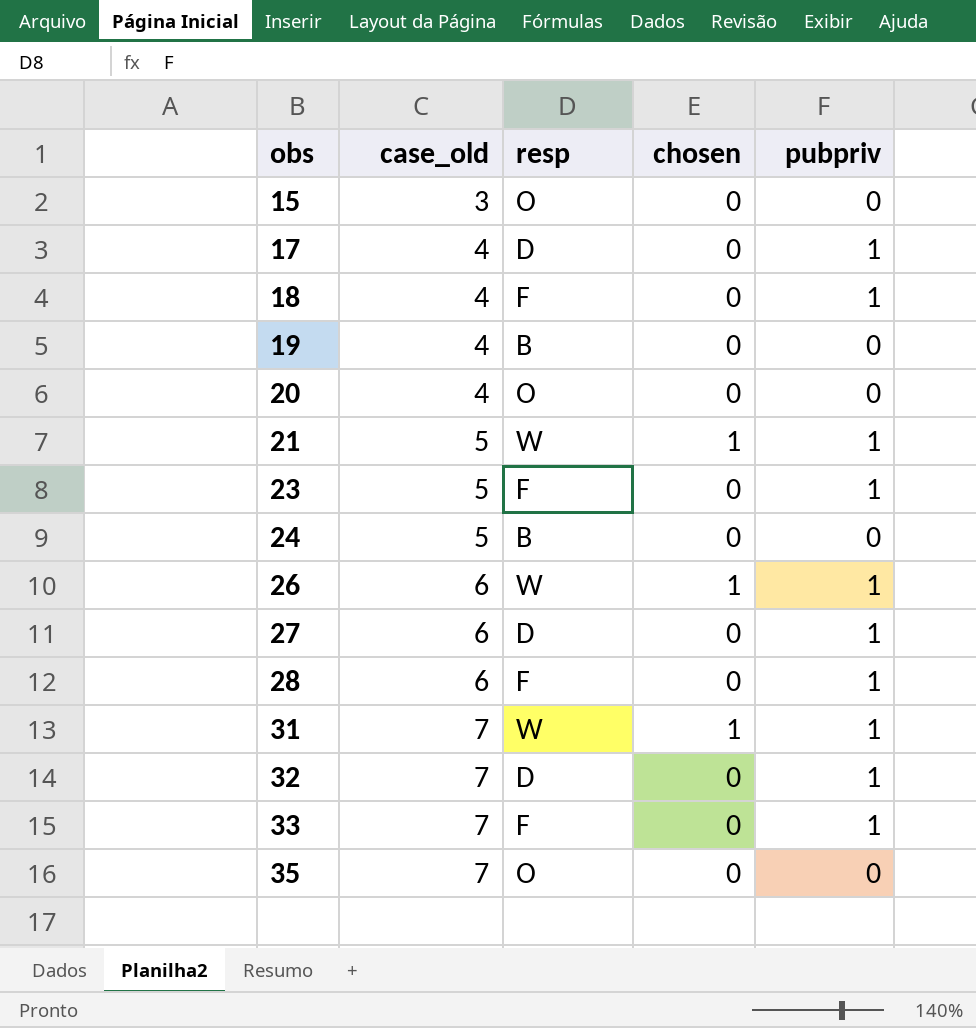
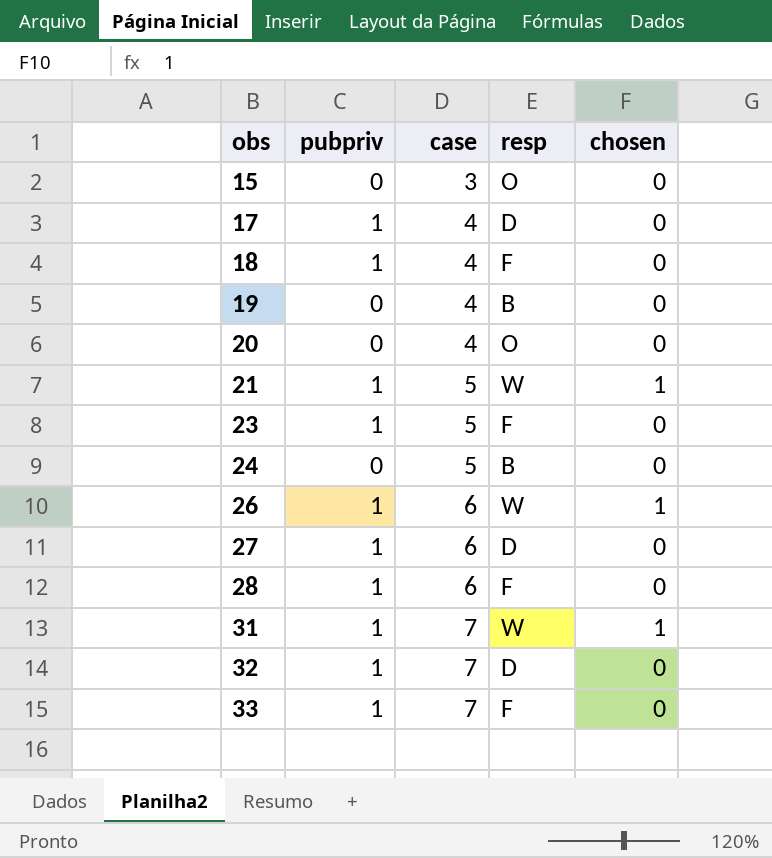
column pubpriv | position: 5 -> 2
column name: case_old -> case
row 35: 7 | O | 0 | 0 -> none

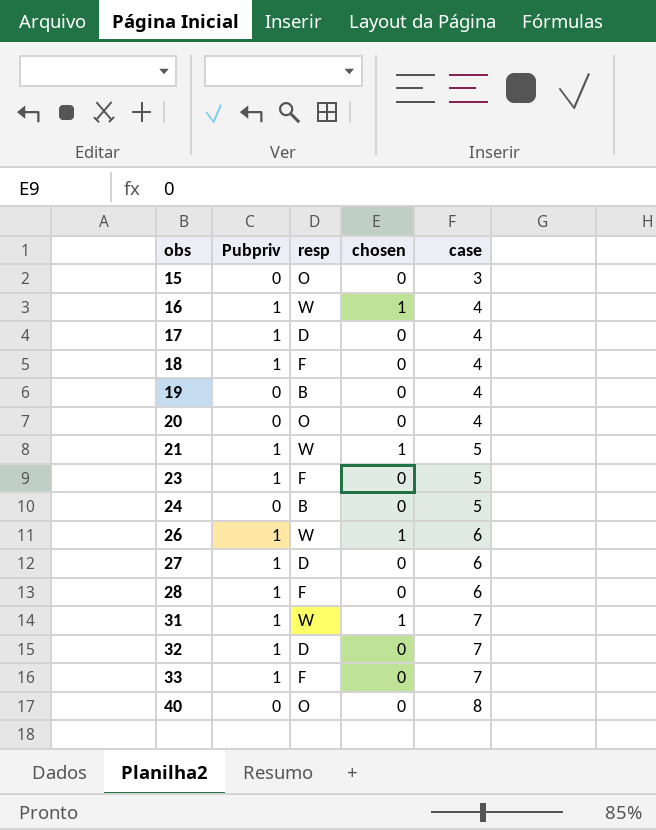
column name: pubpriv -> Pubpriv
column case | position: 3 -> 5
row 16: none -> 1 | W | 1 | 4
row 40: none -> 0 | O | 0 | 8

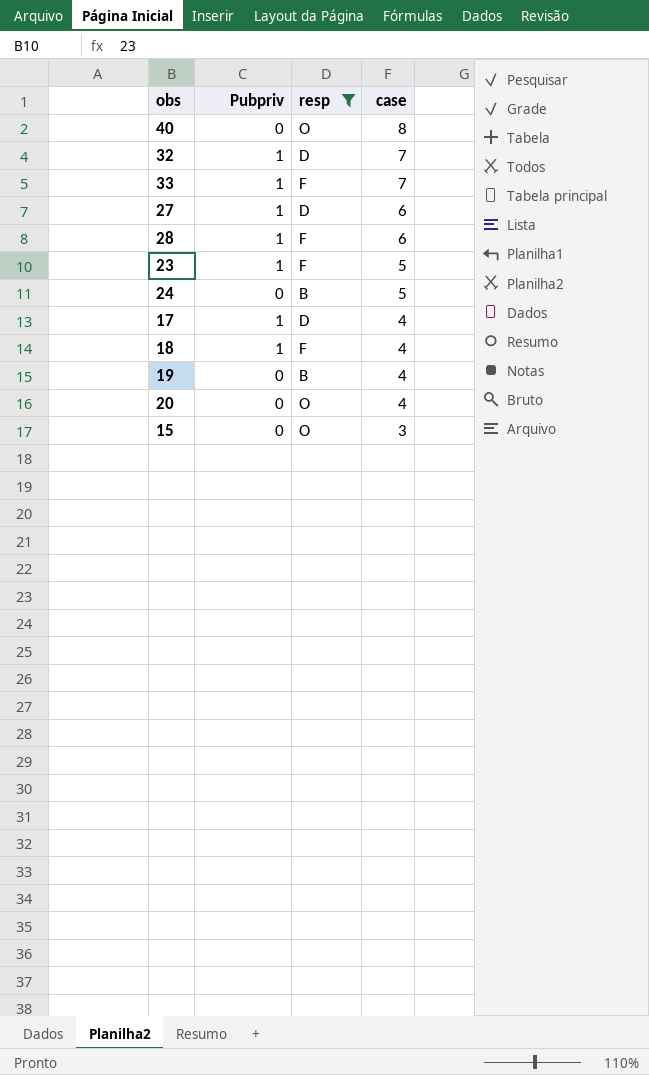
filter: none -> resp != W
row order: obs ascending -> case descending
column chosen | position: 4 -> none

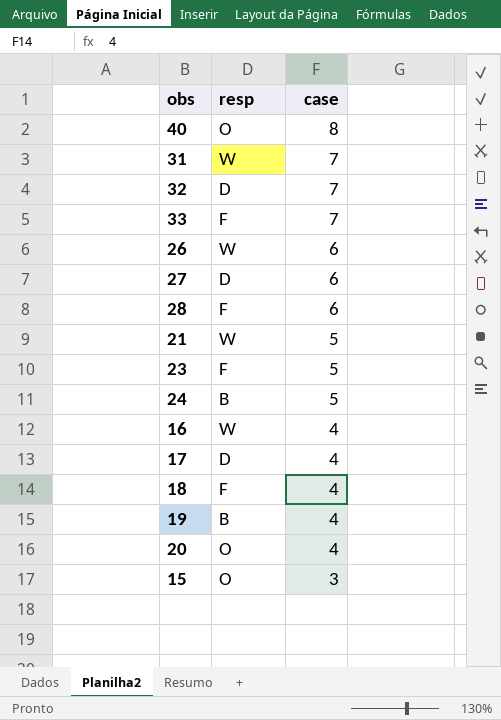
filter: resp != W -> none
column Pubpriv | position: 2 -> none

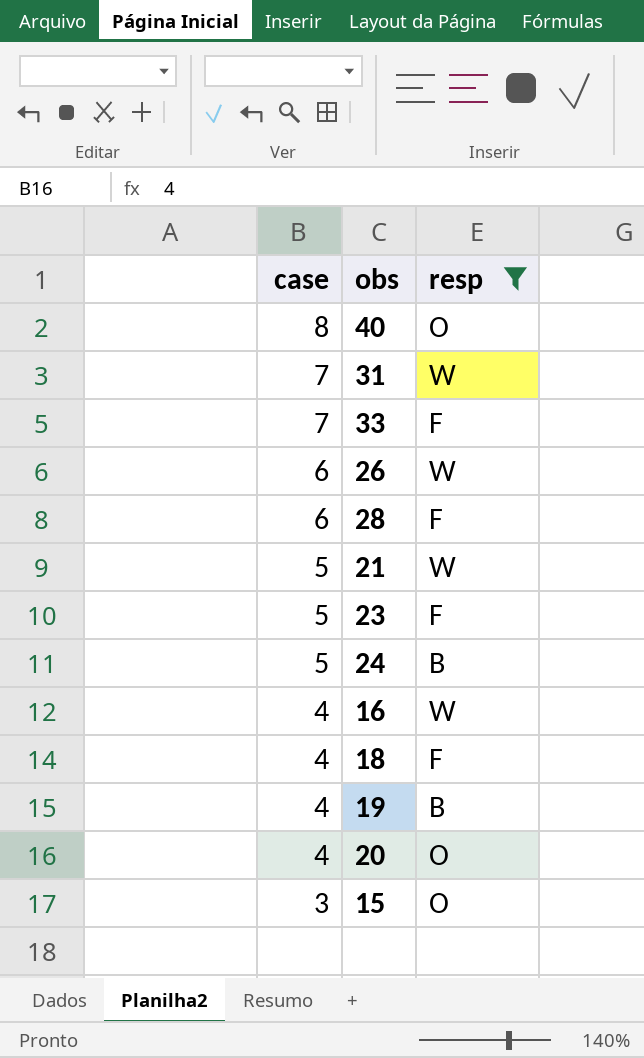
filter: none -> resp != D
column case | position: 3 -> 1

